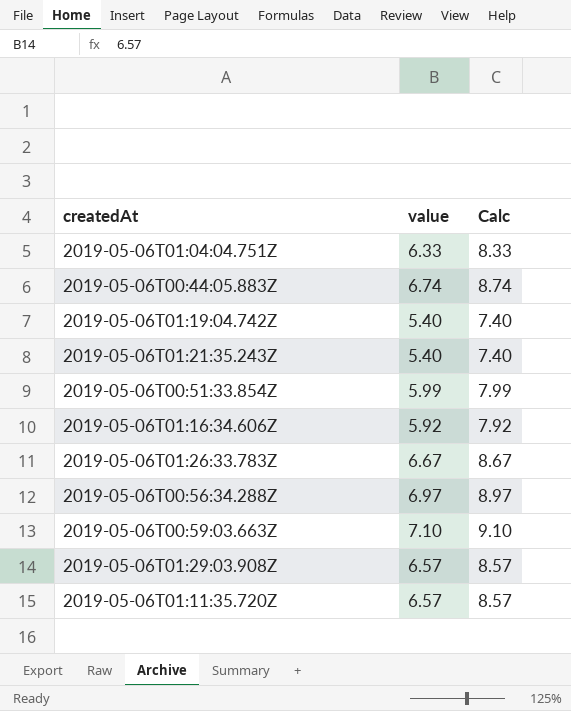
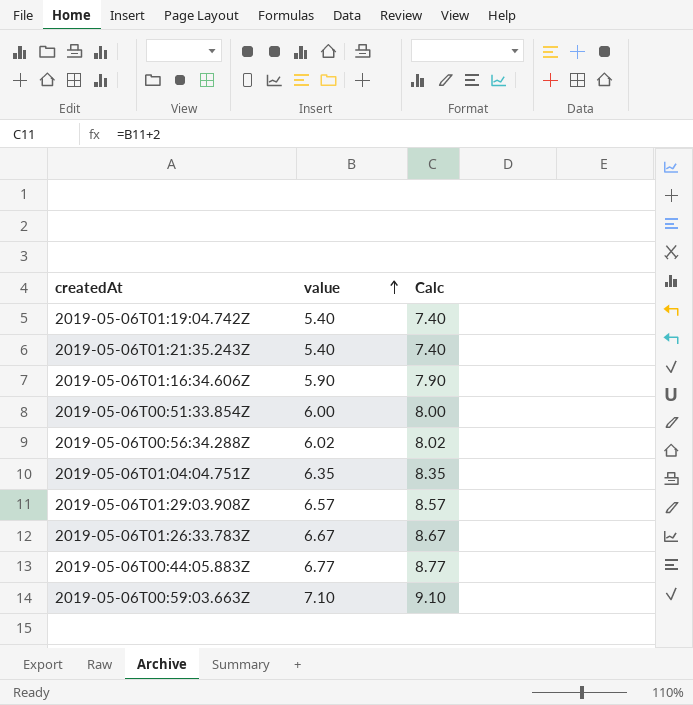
row order: none -> value ascending
row 2019-05-06T01:11:35.720Z: 6.57 | 8.57 -> none
2019-05-06T01:16:34.606Z | value: 5.92 -> 5.90
2019-05-06T01:16:34.606Z | Calc: 7.92 -> 7.90
2019-05-06T00:51:33.854Z | value: 5.99 -> 6.00
2019-05-06T00:51:33.854Z | Calc: 7.99 -> 8.00
2019-05-06T00:56:34.288Z | value: 6.97 -> 6.02
2019-05-06T00:56:34.288Z | Calc: 8.97 -> 8.02
2019-05-06T01:04:04.751Z | value: 6.33 -> 6.35
2019-05-06T01:04:04.751Z | Calc: 8.33 -> 8.35
2019-05-06T00:44:05.883Z | value: 6.74 -> 6.77
2019-05-06T00:44:05.883Z | Calc: 8.74 -> 8.77

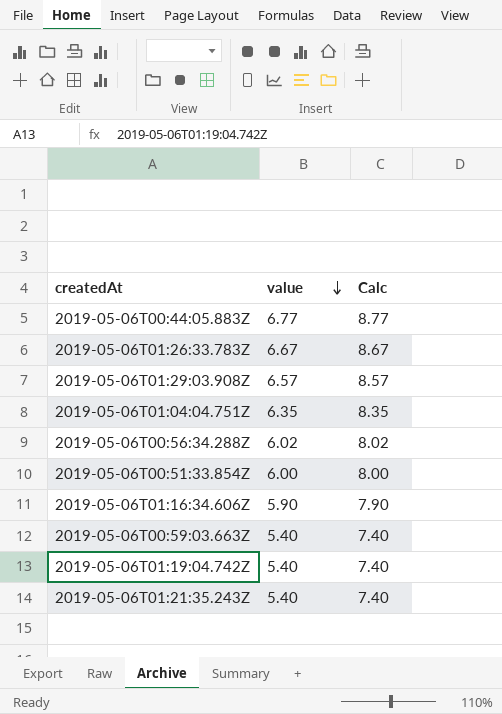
row order: value ascending -> value descending
2019-05-06T00:59:03.663Z | value: 7.10 -> 5.40
2019-05-06T00:59:03.663Z | Calc: 9.10 -> 7.40

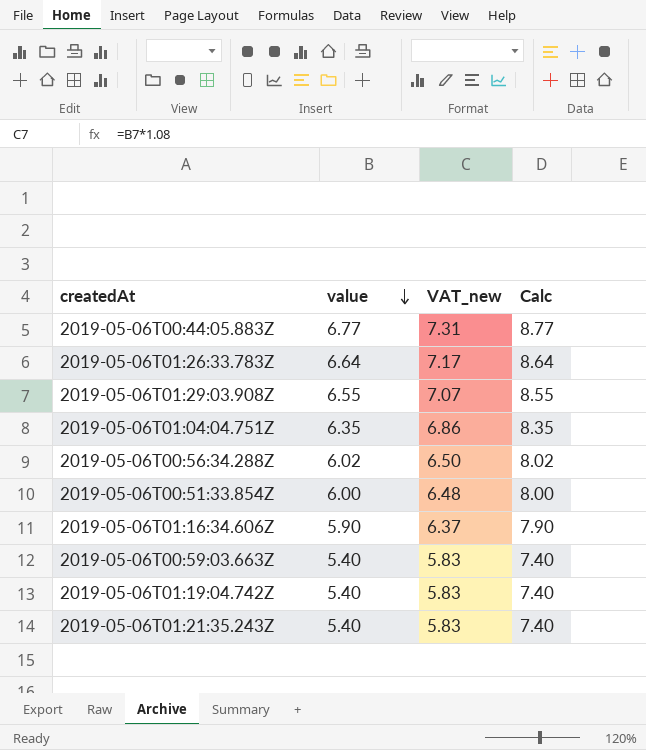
column VAT_new | formula: none -> [value] * 1.08
2019-05-06T01:26:33.783Z | value: 6.67 -> 6.64
2019-05-06T01:26:33.783Z | Calc: 8.67 -> 8.64
2019-05-06T01:29:03.908Z | value: 6.57 -> 6.55
2019-05-06T01:29:03.908Z | Calc: 8.57 -> 8.55

